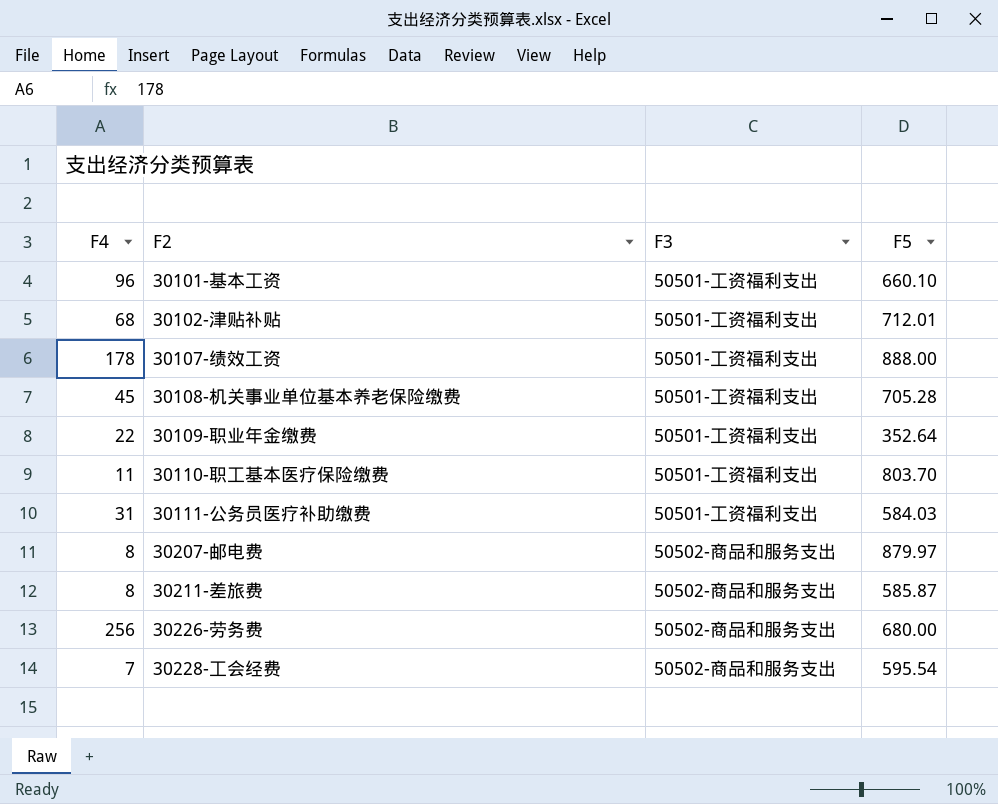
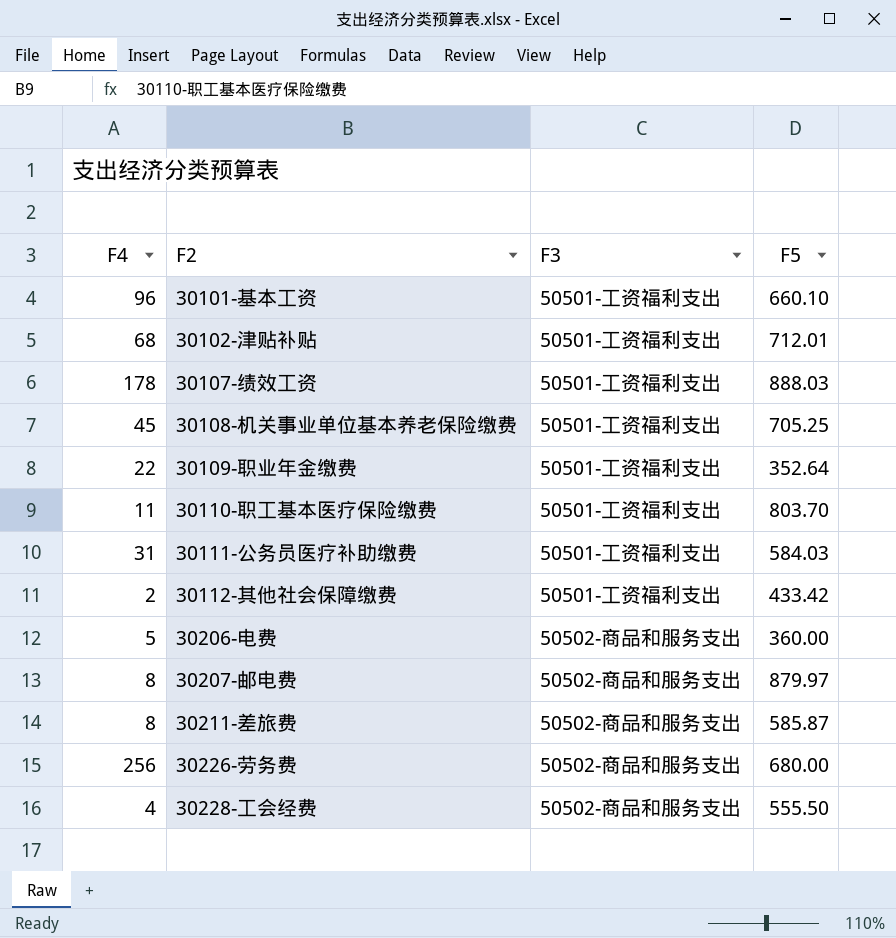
30107-绩效工资 | F5: 888.00 -> 888.03
30108-机关事业单位基本养老保险缴费 | F5: 705.28 -> 705.25
row 30112-其他社会保障缴费: none -> 2 | 50501-工资福利支出 | 433.42
row 30206-电费: none -> 5 | 50502-商品和服务支出 | 360.00
30228-工会经费 | F4: 7 -> 4
30228-工会经费 | F5: 595.54 -> 555.50

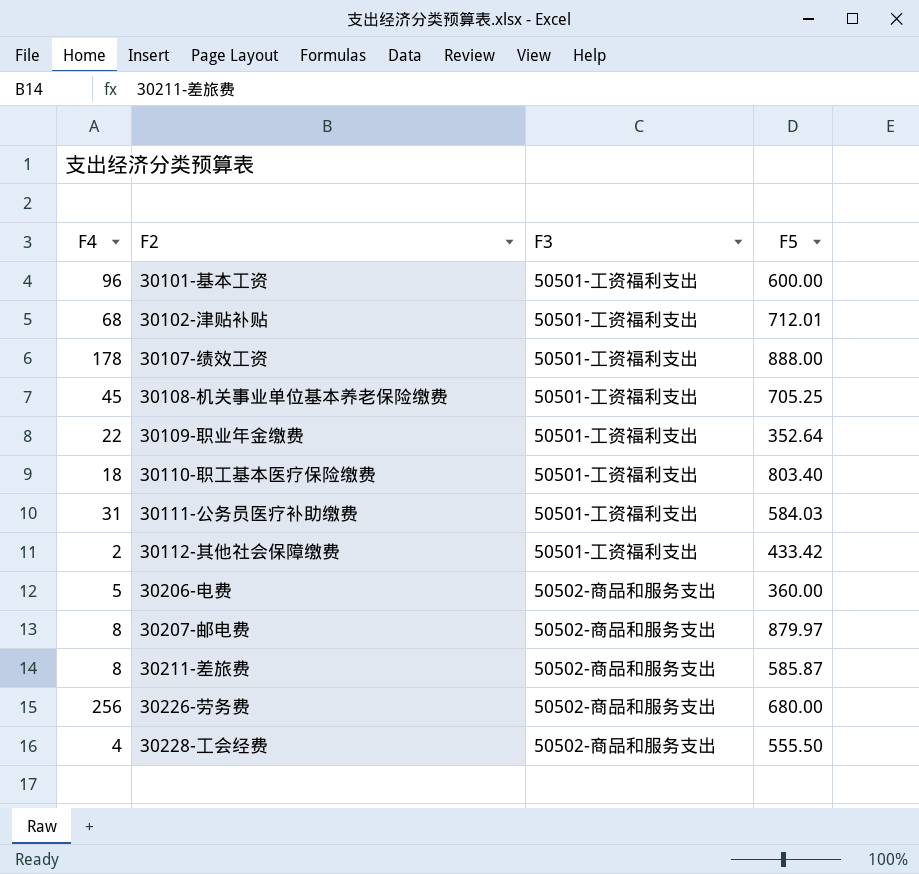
30101-基本工资 | F5: 660.10 -> 600.00
30107-绩效工资 | F5: 888.03 -> 888.00
30110-职工基本医疗保险缴费 | F4: 11 -> 18
30110-职工基本医疗保险缴费 | F5: 803.70 -> 803.40

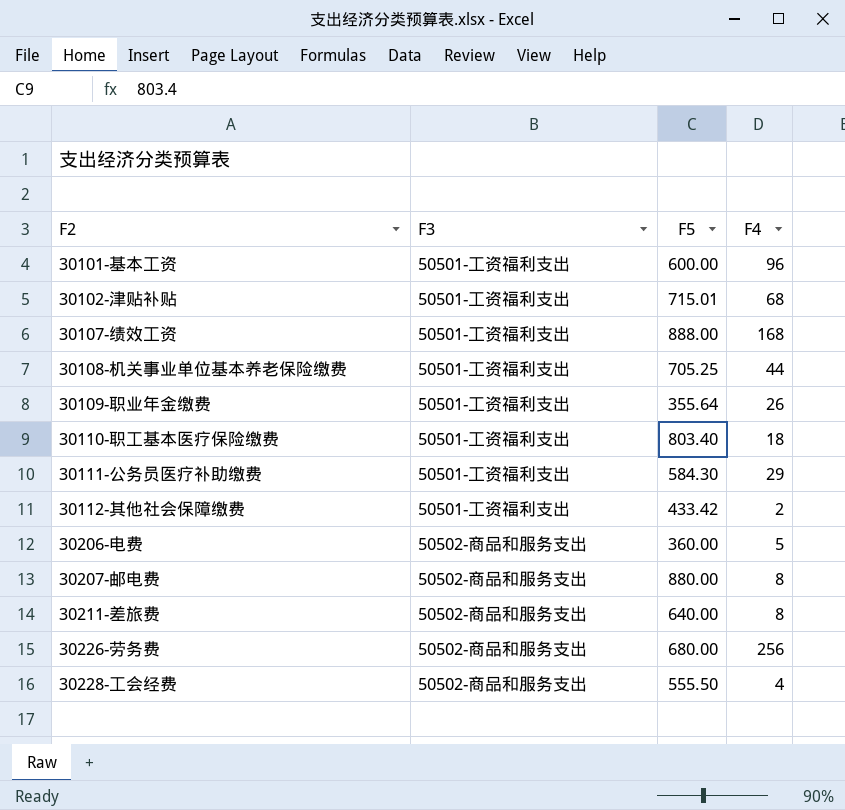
column F4 | position: 1 -> 4
30102-津贴补贴 | F5: 712.01 -> 715.01
30107-绩效工资 | F4: 178 -> 168
30108-机关事业单位基本养老保险缴费 | F4: 45 -> 44
30109-职业年金缴费 | F5: 352.64 -> 355.64
30109-职业年金缴费 | F4: 22 -> 26
30111-公务员医疗补助缴费 | F5: 584.03 -> 584.30
30111-公务员医疗补助缴费 | F4: 31 -> 29
30207-邮电费 | F5: 879.97 -> 880.00
30211-差旅费 | F5: 585.87 -> 640.00

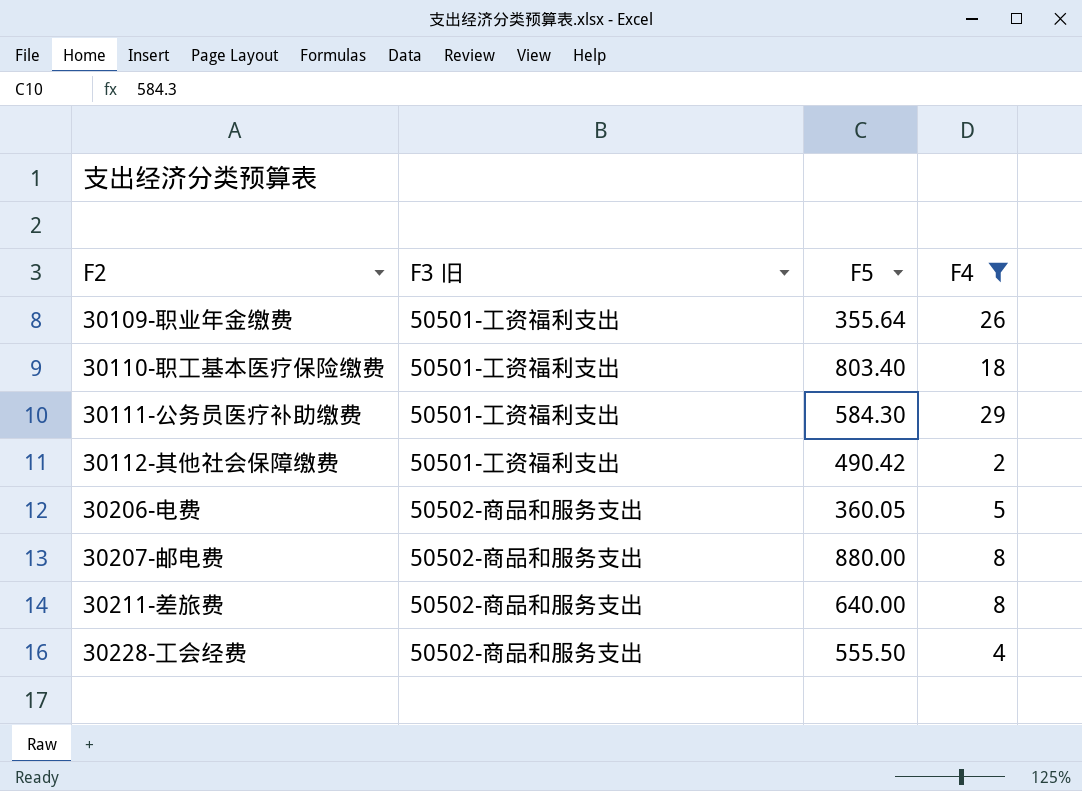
filter: none -> F4 <= 29
column name: F3 -> F3 旧
30112-其他社会保障缴费 | F5: 433.42 -> 490.42
30206-电费 | F5: 360.00 -> 360.05

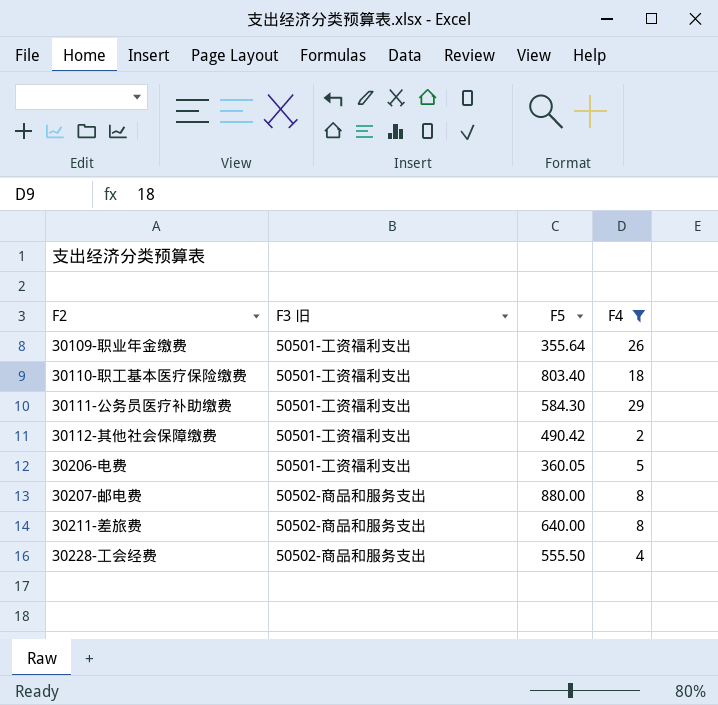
30206-电费 | F3 旧: 50502-商品和服务支出 -> 50501-工资福利支出

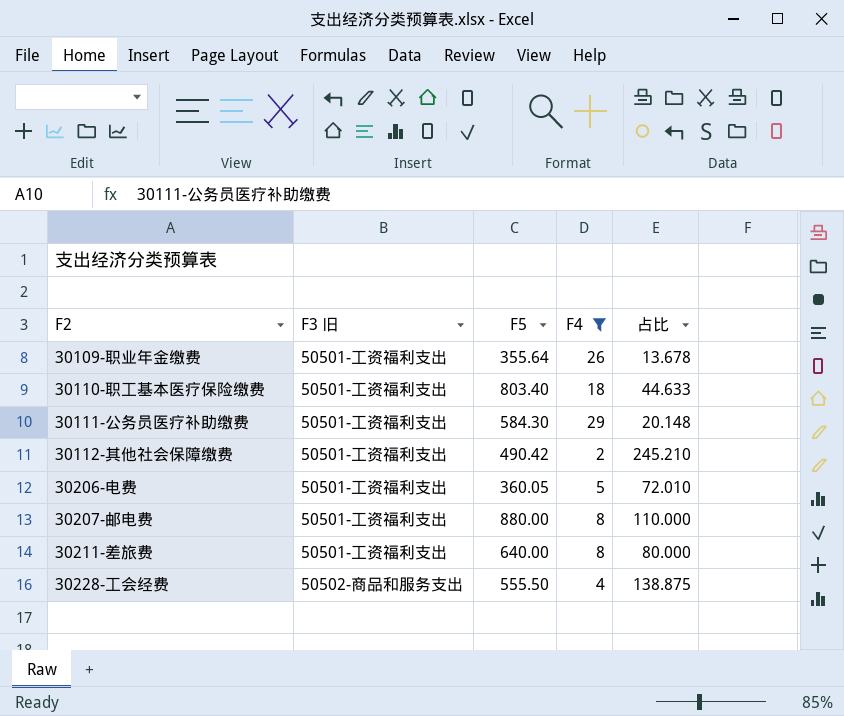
column 占比 | formula: none -> [F5] / [F4]
30207-邮电费 | F3 旧: 50502-商品和服务支出 -> 50501-工资福利支出
30211-差旅费 | F3 旧: 50502-商品和服务支出 -> 50501-工资福利支出

